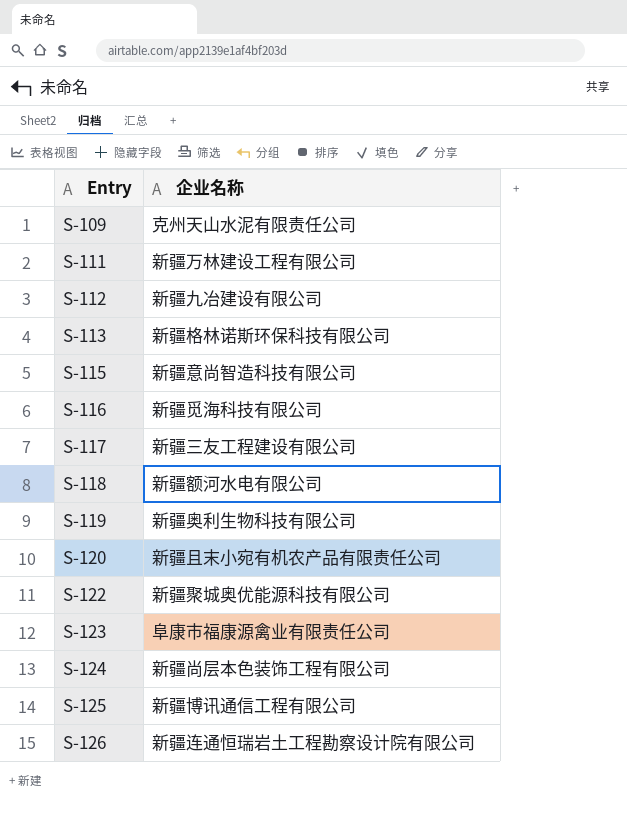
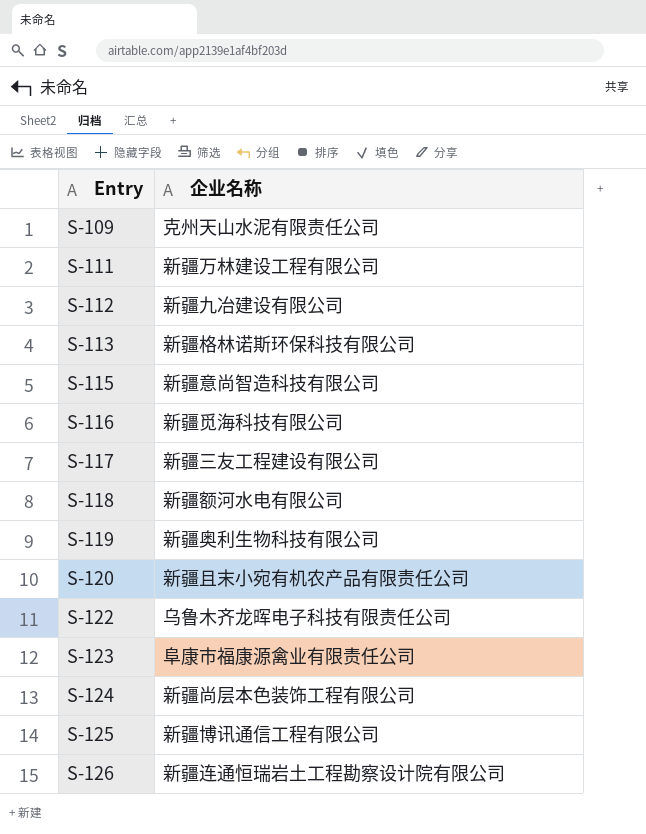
S-122 | 企业名称: 新疆聚城奥优能源科技有限公司 -> 乌鲁木齐龙晖电子科技有限责任公司

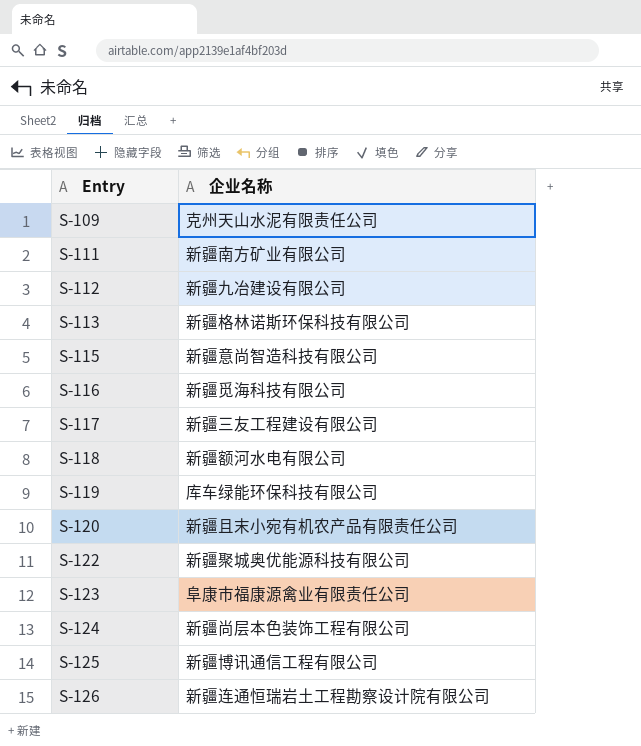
S-111 | 企业名称: 新疆万林建设工程有限公司 -> 新疆南方矿业有限公司
S-119 | 企业名称: 新疆奥利生物科技有限公司 -> 库车绿能环保科技有限公司
S-122 | 企业名称: 乌鲁木齐龙晖电子科技有限责任公司 -> 新疆聚城奥优能源科技有限公司

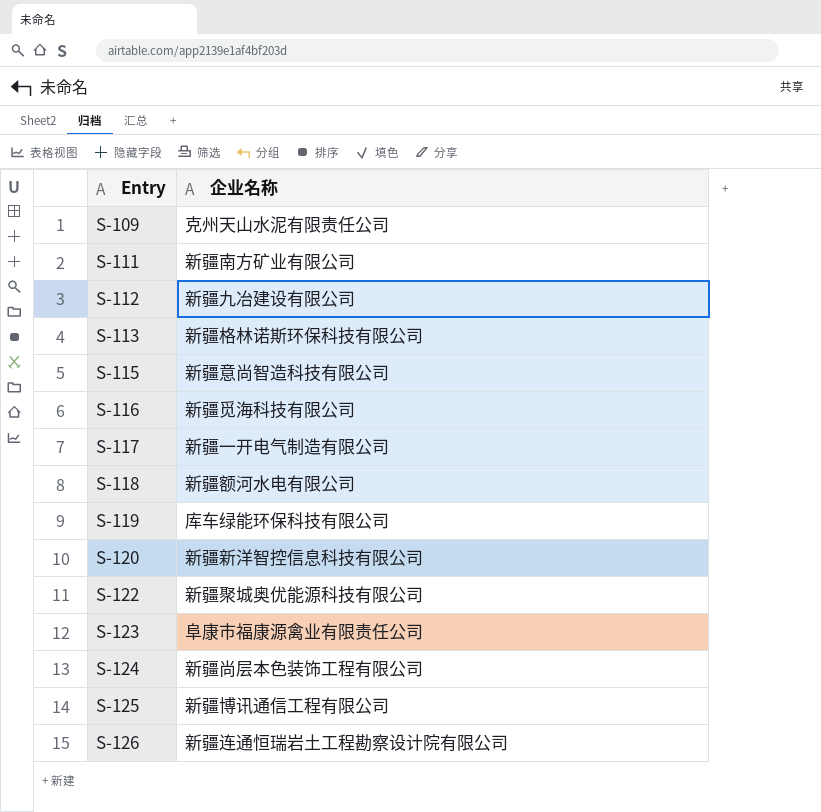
S-117 | 企业名称: 新疆三友工程建设有限公司 -> 新疆一开电气制造有限公司
S-120 | 企业名称: 新疆且末小宛有机农产品有限责任公司 -> 新疆新洋智控信息科技有限公司

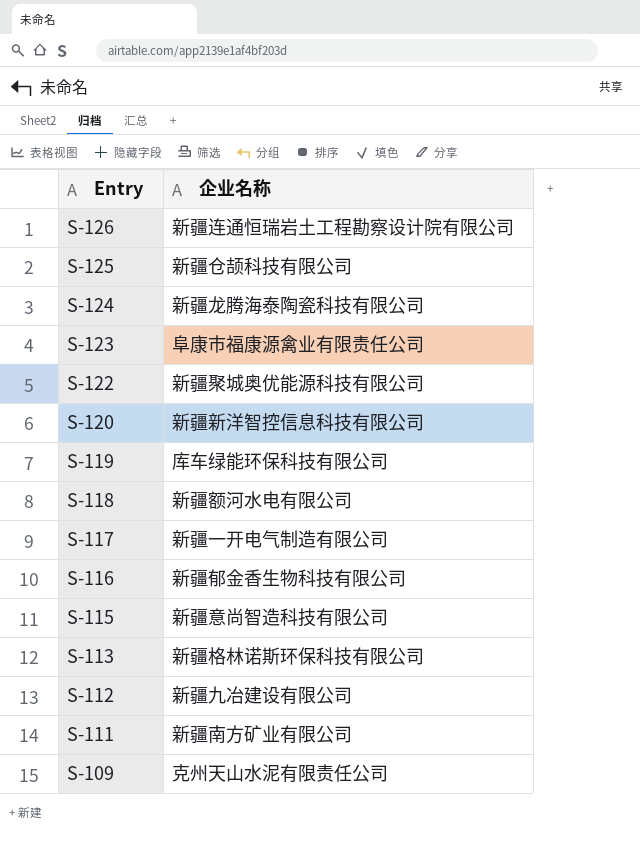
row order: Entry ascending -> Entry descending
S-125 | 企业名称: 新疆博讯通信工程有限公司 -> 新疆仓颉科技有限公司
S-124 | 企业名称: 新疆尚层本色装饰工程有限公司 -> 新疆龙腾海泰陶瓷科技有限公司
S-116 | 企业名称: 新疆觅海科技有限公司 -> 新疆郁金香生物科技有限公司

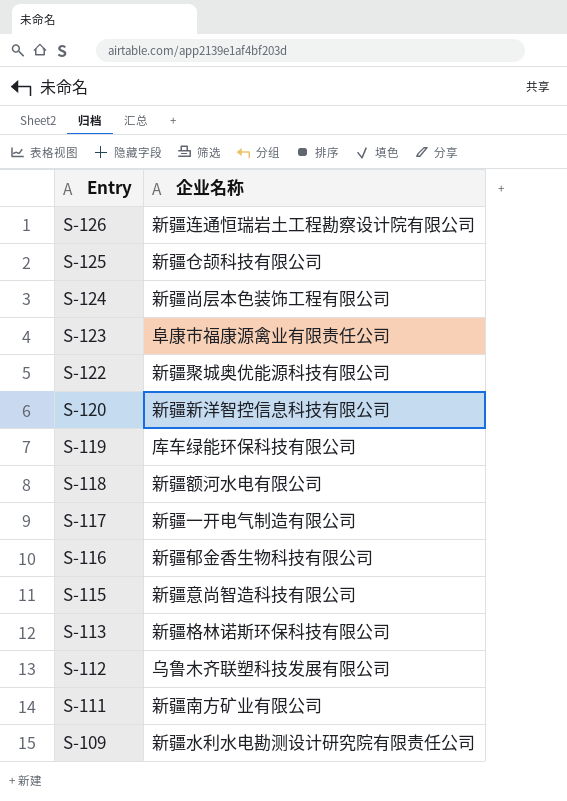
S-124 | 企业名称: 新疆龙腾海泰陶瓷科技有限公司 -> 新疆尚层本色装饰工程有限公司
S-112 | 企业名称: 新疆九冶建设有限公司 -> 乌鲁木齐联塑科技发展有限公司
S-109 | 企业名称: 克州天山水泥有限责任公司 -> 新疆水利水电勘测设计研究院有限责任公司

